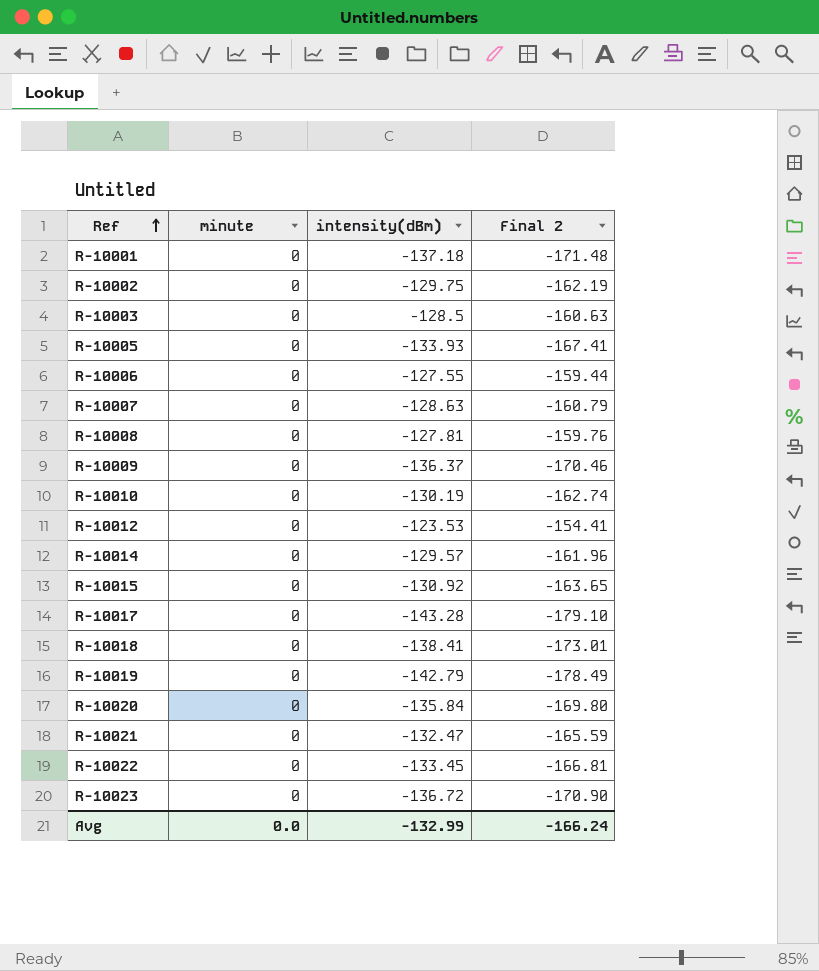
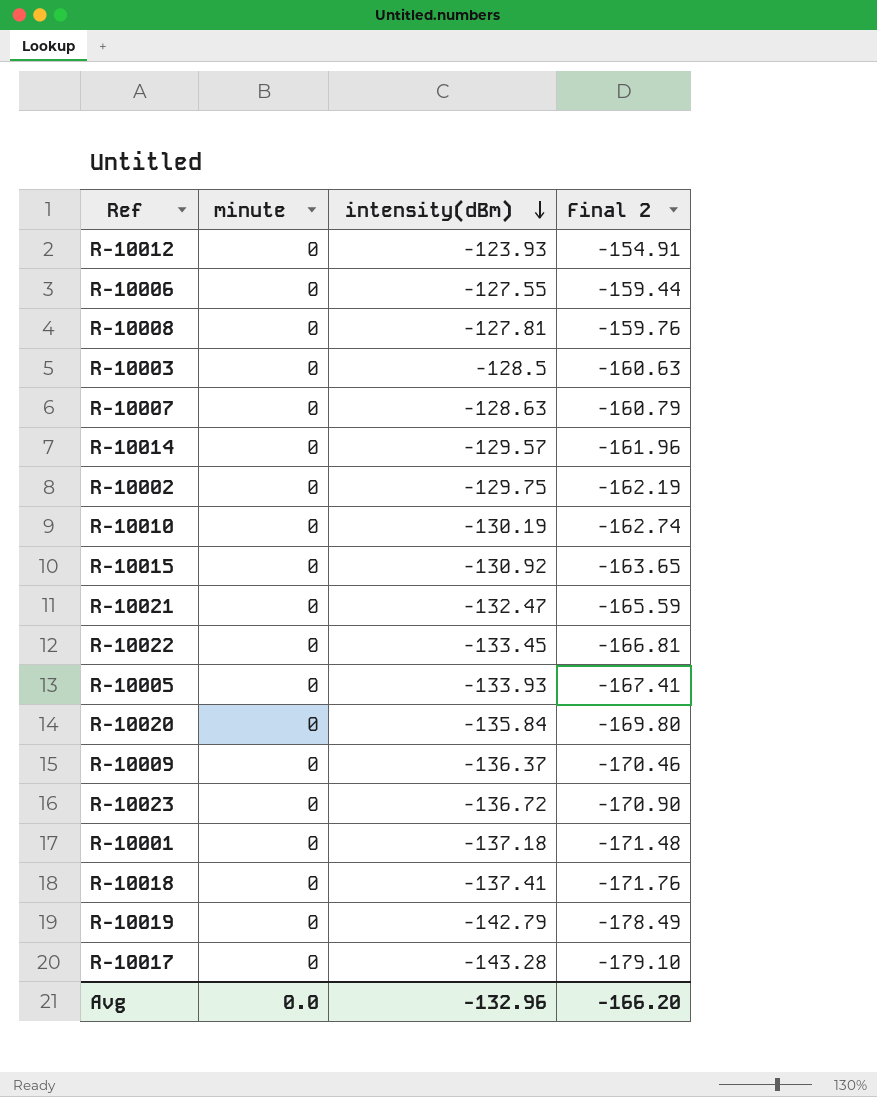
row order: Ref ascending -> intensity(dBm) descending
R-10012 | intensity(dBm): -123.53 -> -123.93
R-10012 | Final 2: -154.41 -> -154.91
R-10018 | intensity(dBm): -138.41 -> -137.41
R-10018 | Final 2: -173.01 -> -171.76
Avg | intensity(dBm): -132.99 -> -132.96
Avg | Final 2: -166.24 -> -166.20

